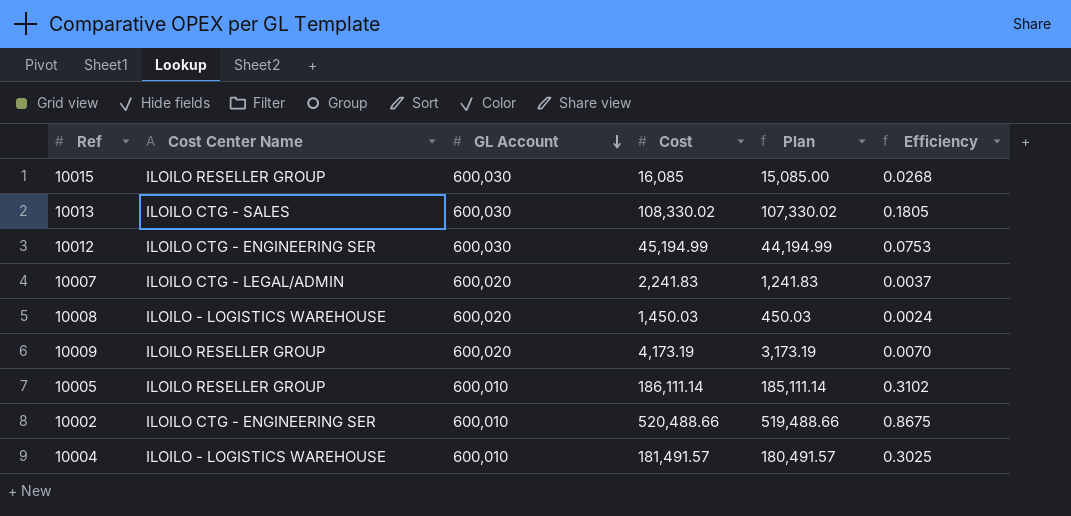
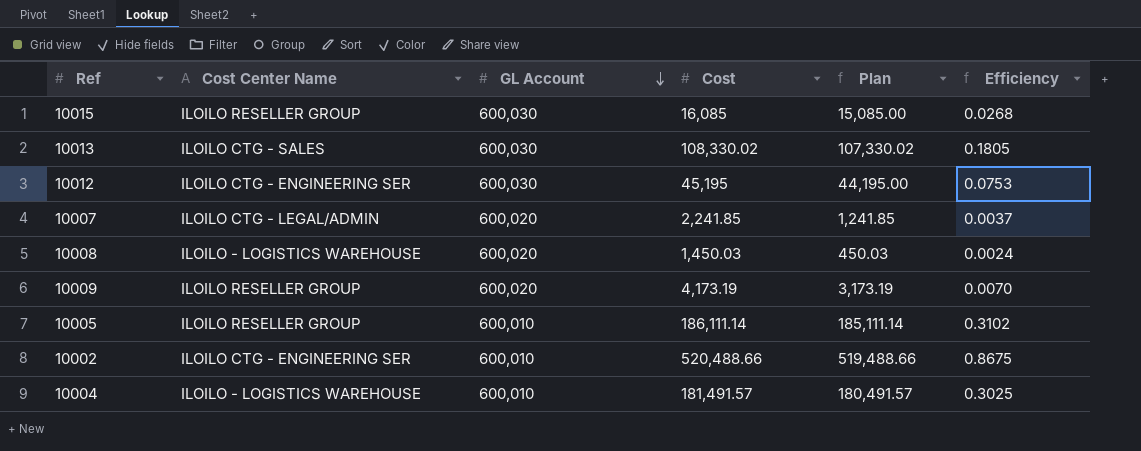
10012 | Cost: 45,194.99 -> 45,195
10012 | Plan: 44,194.99 -> 44,195.00
10007 | Cost: 2,241.83 -> 2,241.85
10007 | Plan: 1,241.83 -> 1,241.85

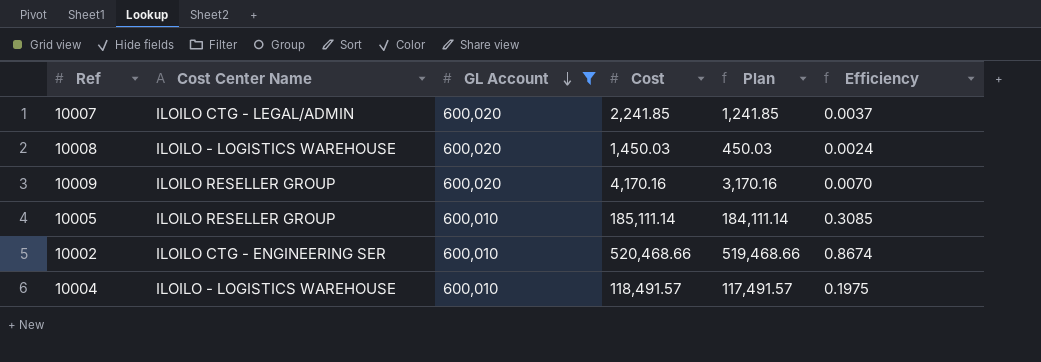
filter: none -> GL Account != 600,030
10009 | Cost: 4,173.19 -> 4,170.16
10009 | Plan: 3,173.19 -> 3,170.16
10005 | Cost: 186,111.14 -> 185,111.14
10005 | Plan: 185,111.14 -> 184,111.14
10005 | Efficiency: 0.3102 -> 0.3085
10002 | Cost: 520,488.66 -> 520,468.66
10002 | Plan: 519,488.66 -> 519,468.66
10002 | Efficiency: 0.8675 -> 0.8674
10004 | Cost: 181,491.57 -> 118,491.57
10004 | Plan: 180,491.57 -> 117,491.57
10004 | Efficiency: 0.3025 -> 0.1975

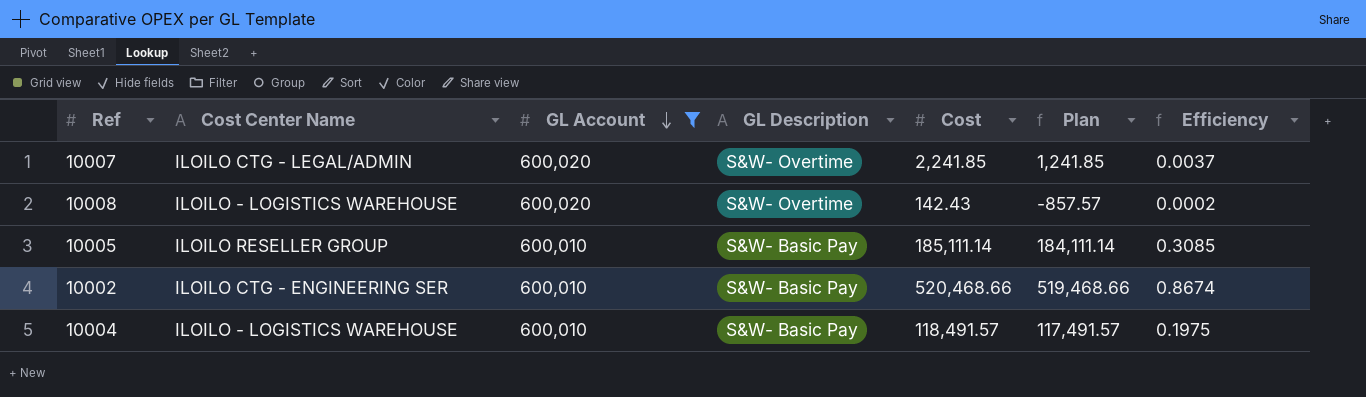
column GL Description | position: none -> 4
row 10009: ILOILO RESELLER GROUP | 600,020 | 4,170.16 | 3,170.16 | 0.0070 -> none
10008 | Cost: 1,450.03 -> 142.43
10008 | Plan: 450.03 -> -857.57
10008 | Efficiency: 0.0024 -> 0.0002

